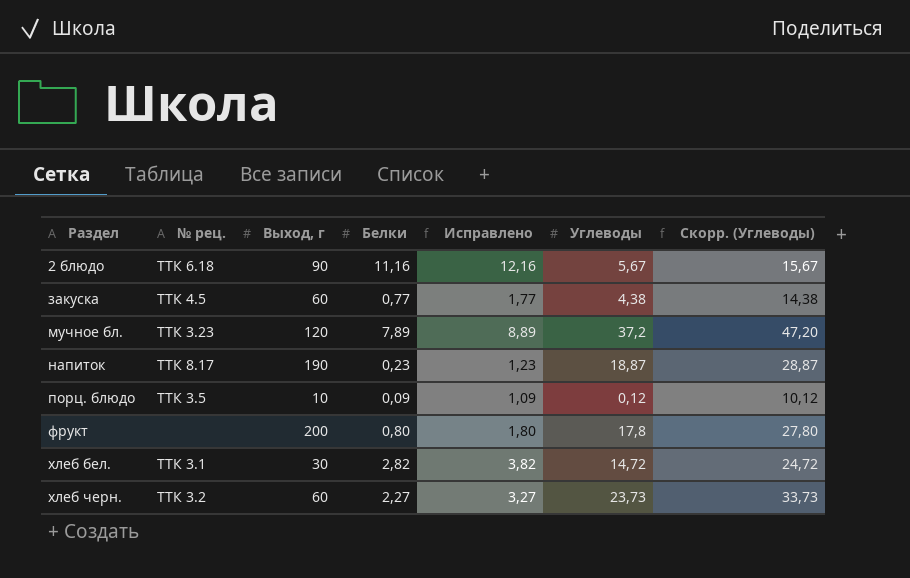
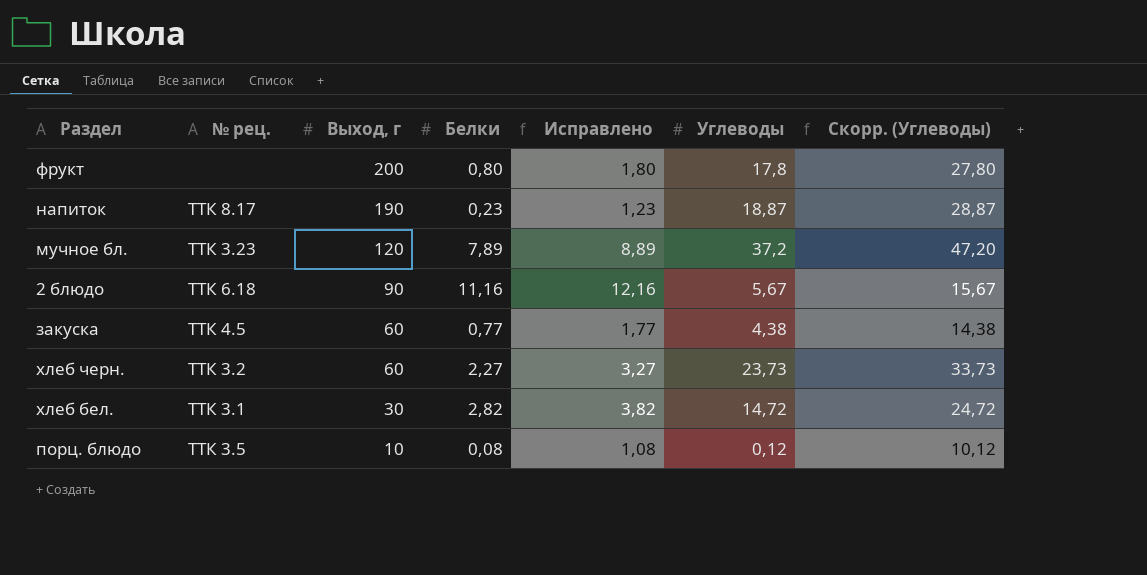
row order: Раздел ascending -> Выход, г descending
порц. блюдо | Белки: 0,09 -> 0,08
порц. блюдо | Исправлено: 1,09 -> 1,08

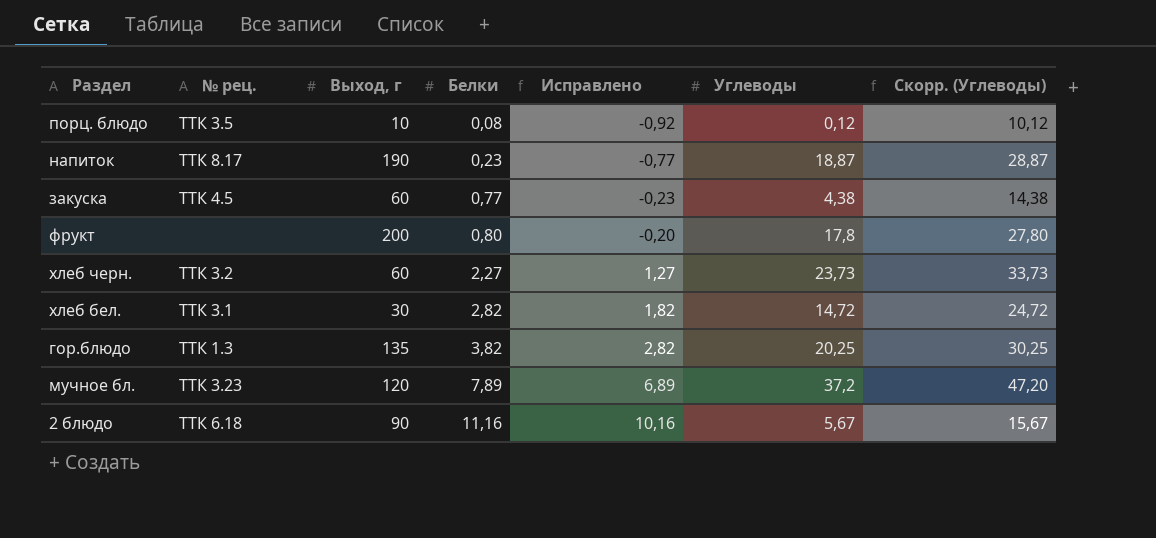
row order: Выход, г descending -> Белки ascending
column Исправлено | formula: [Белки] + 1 -> [Белки] - 1
row гор.блюдо: none -> ТТК 1.3 | 135 | 3,82 | 2,82 | 20,25 | 30,25

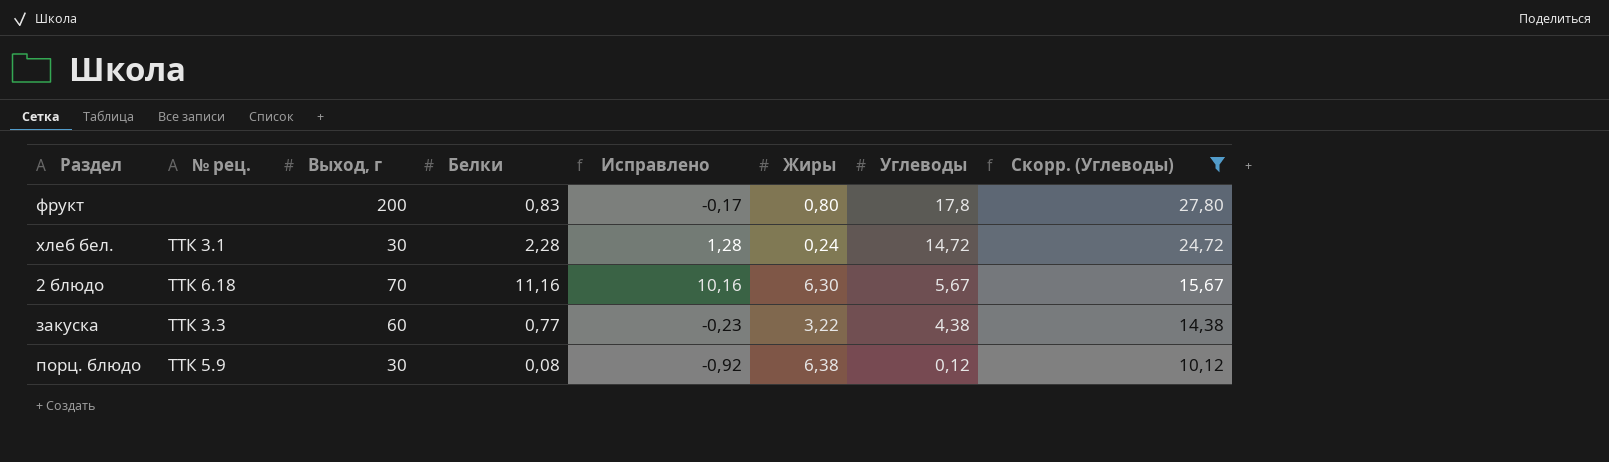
filter: none -> Скорр. (Углеводы) <= 27,80
row order: Белки ascending -> Углеводы descending
column Жиры | position: none -> 6
фрукт | Белки: 0,80 -> 0,83
фрукт | Исправлено: -0,20 -> -0,17
хлеб бел. | Белки: 2,82 -> 2,28
хлеб бел. | Исправлено: 1,82 -> 1,28
2 блюдо | Выход, г: 90 -> 70
закуска | № рец.: ТТК 4.5 -> ТТК 3.3
порц. блюдо | № рец.: ТТК 3.5 -> ТТК 5.9
порц. блюдо | Выход, г: 10 -> 30

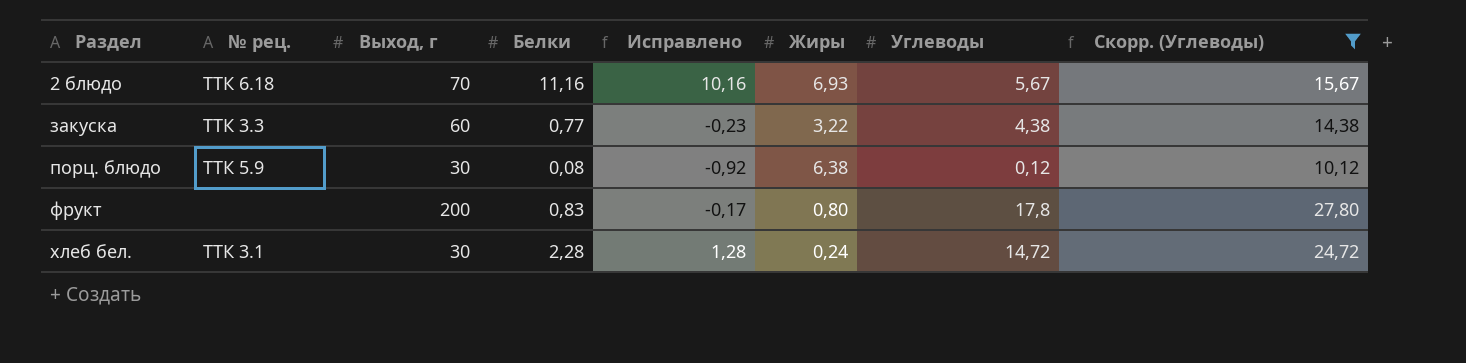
row order: Углеводы descending -> Раздел ascending
2 блюдо | Жиры: 6,30 -> 6,93

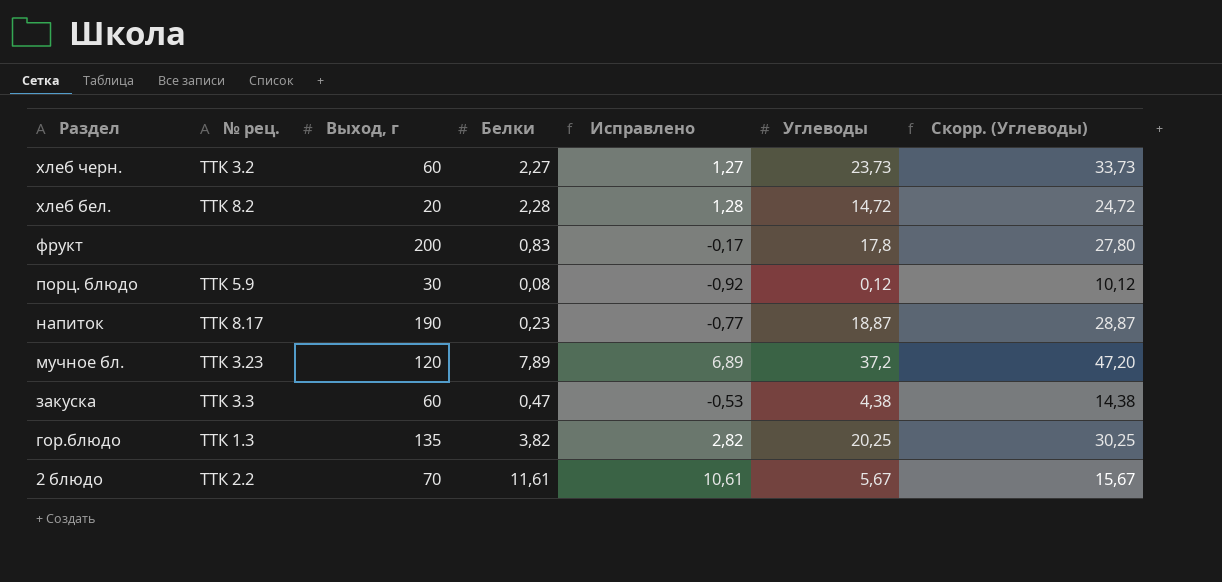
filter: Скорр. (Углеводы) <= 27,80 -> none
row order: Раздел ascending -> Раздел descending
column Жиры | position: 6 -> none
хлеб бел. | № рец.: ТТК 3.1 -> ТТК 8.2
хлеб бел. | Выход, г: 30 -> 20
закуска | Белки: 0,77 -> 0,47
закуска | Исправлено: -0,23 -> -0,53
2 блюдо | № рец.: ТТК 6.18 -> ТТК 2.2
2 блюдо | Белки: 11,16 -> 11,61
2 блюдо | Исправлено: 10,16 -> 10,61

